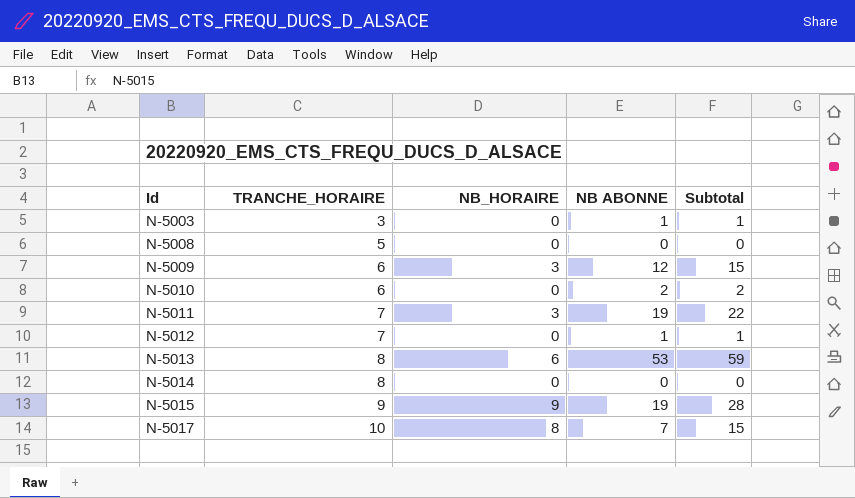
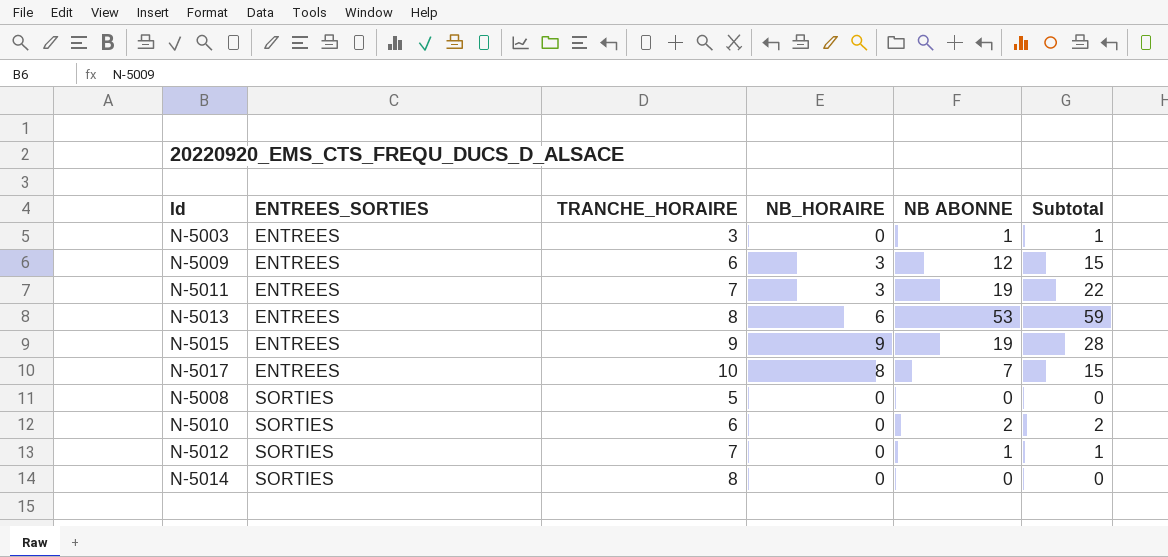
row order: Id ascending -> ENTREES_SORTIES ascending
column ENTREES_SORTIES | position: none -> 2

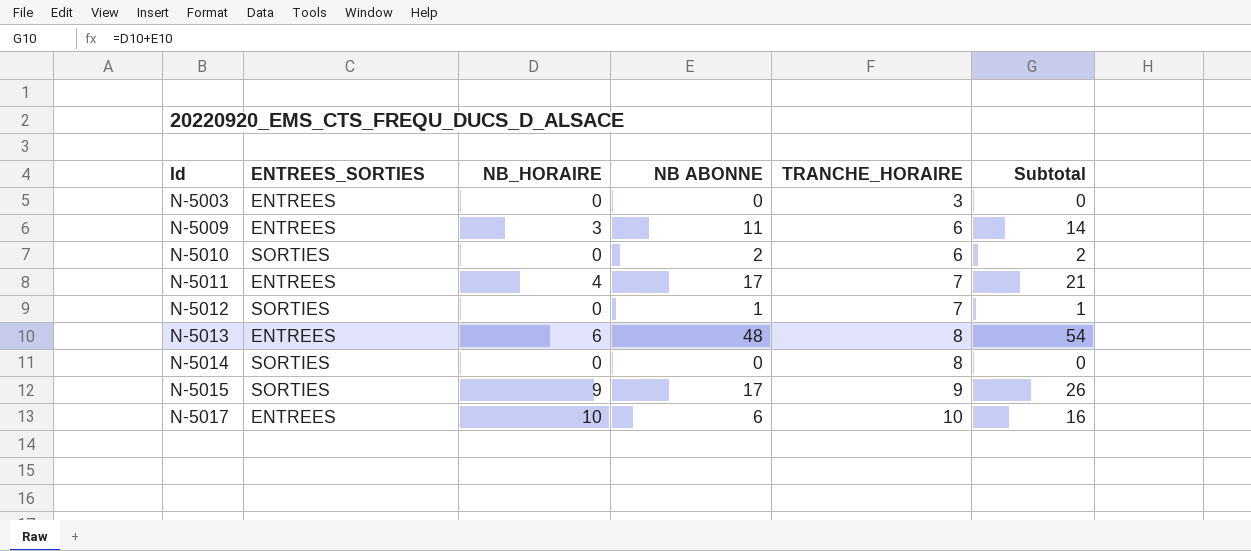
row order: ENTREES_SORTIES ascending -> Id ascending
column TRANCHE_HORAIRE | position: 3 -> 5
row N-5008: SORTIES | 5 | 0 | 0 | 0 -> none
N-5003 | NB ABONNE: 1 -> 0
N-5003 | Subtotal: 1 -> 0
N-5009 | NB ABONNE: 12 -> 11
N-5009 | Subtotal: 15 -> 14
N-5011 | NB_HORAIRE: 3 -> 4
N-5011 | NB ABONNE: 19 -> 17
N-5011 | Subtotal: 22 -> 21
N-5013 | NB ABONNE: 53 -> 48
N-5013 | Subtotal: 59 -> 54
N-5015 | ENTREES_SORTIES: ENTREES -> SORTIES
N-5015 | NB ABONNE: 19 -> 17
N-5015 | Subtotal: 28 -> 26
N-5017 | NB_HORAIRE: 8 -> 10
N-5017 | NB ABONNE: 7 -> 6
N-5017 | Subtotal: 15 -> 16

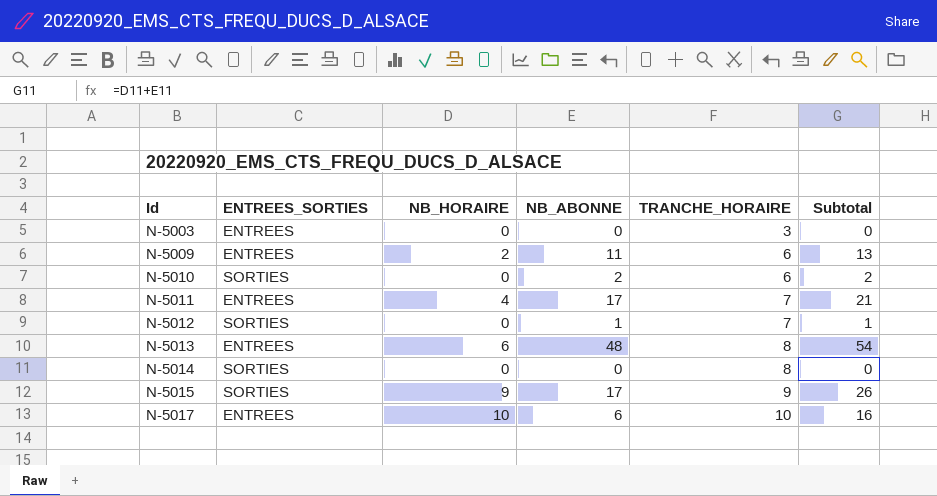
column name: NB ABONNE -> NB_ABONNE
N-5009 | NB_HORAIRE: 3 -> 2
N-5009 | Subtotal: 14 -> 13

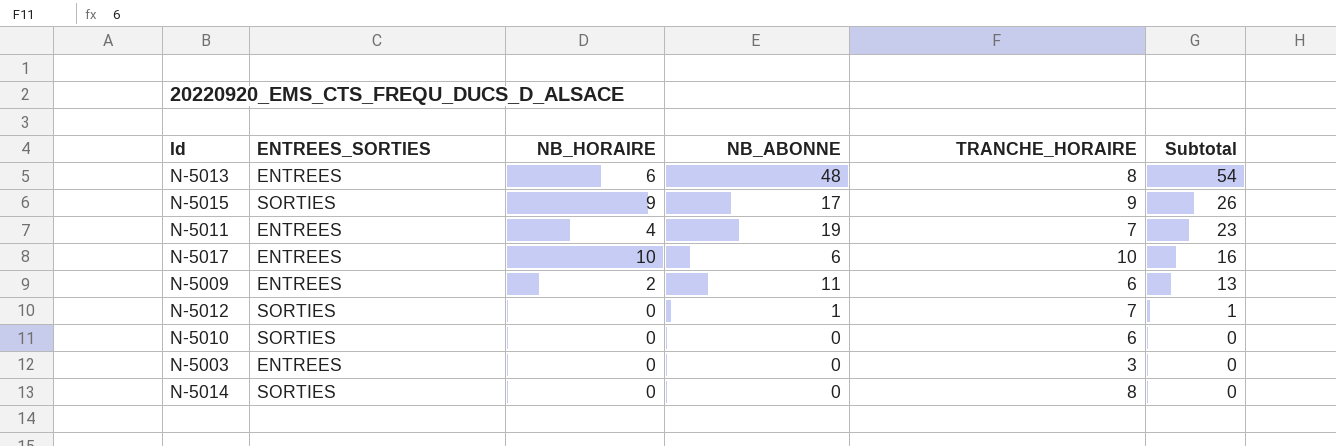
row order: Id ascending -> Subtotal descending
N-5011 | NB_ABONNE: 17 -> 19
N-5011 | Subtotal: 21 -> 23
N-5010 | NB_ABONNE: 2 -> 0
N-5010 | Subtotal: 2 -> 0

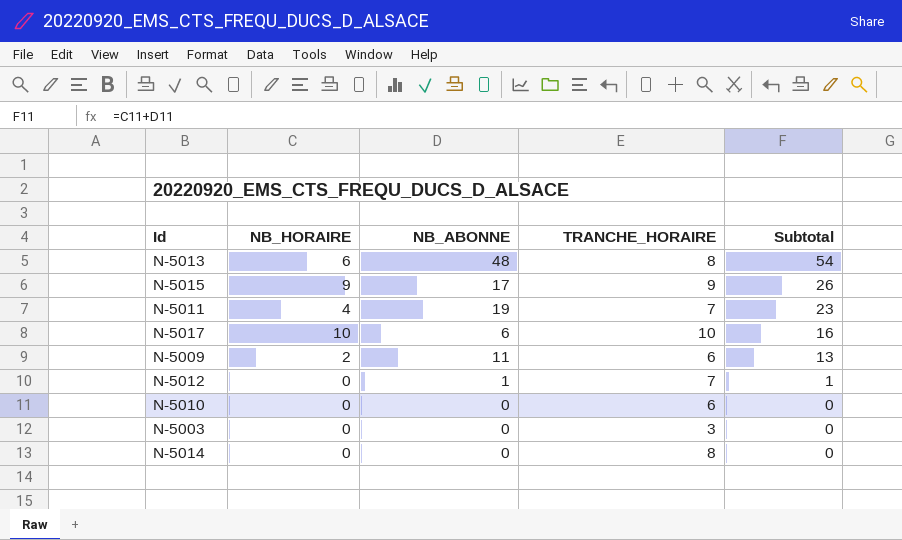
column ENTREES_SORTIES | position: 2 -> none

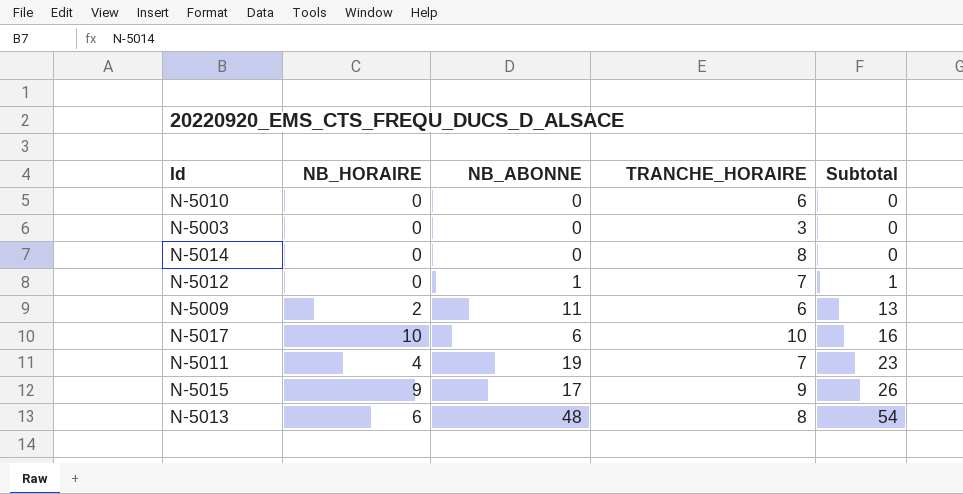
row order: Subtotal descending -> Subtotal ascending

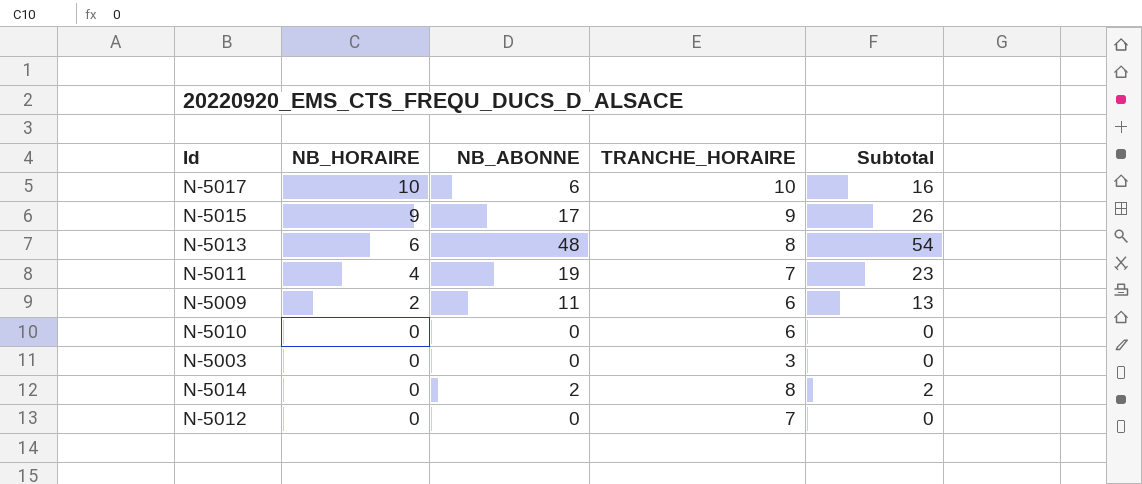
row order: Subtotal ascending -> NB_HORAIRE descending
N-5014 | NB_ABONNE: 0 -> 2
N-5014 | Subtotal: 0 -> 2
N-5012 | NB_ABONNE: 1 -> 0
N-5012 | Subtotal: 1 -> 0

